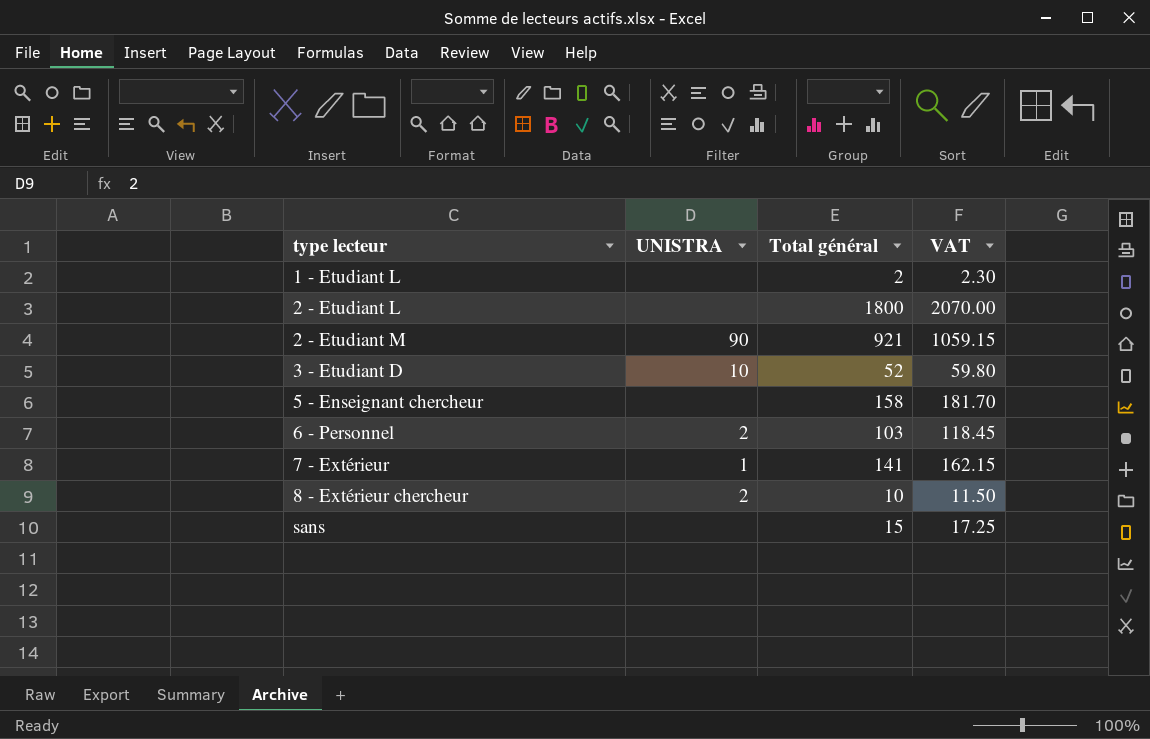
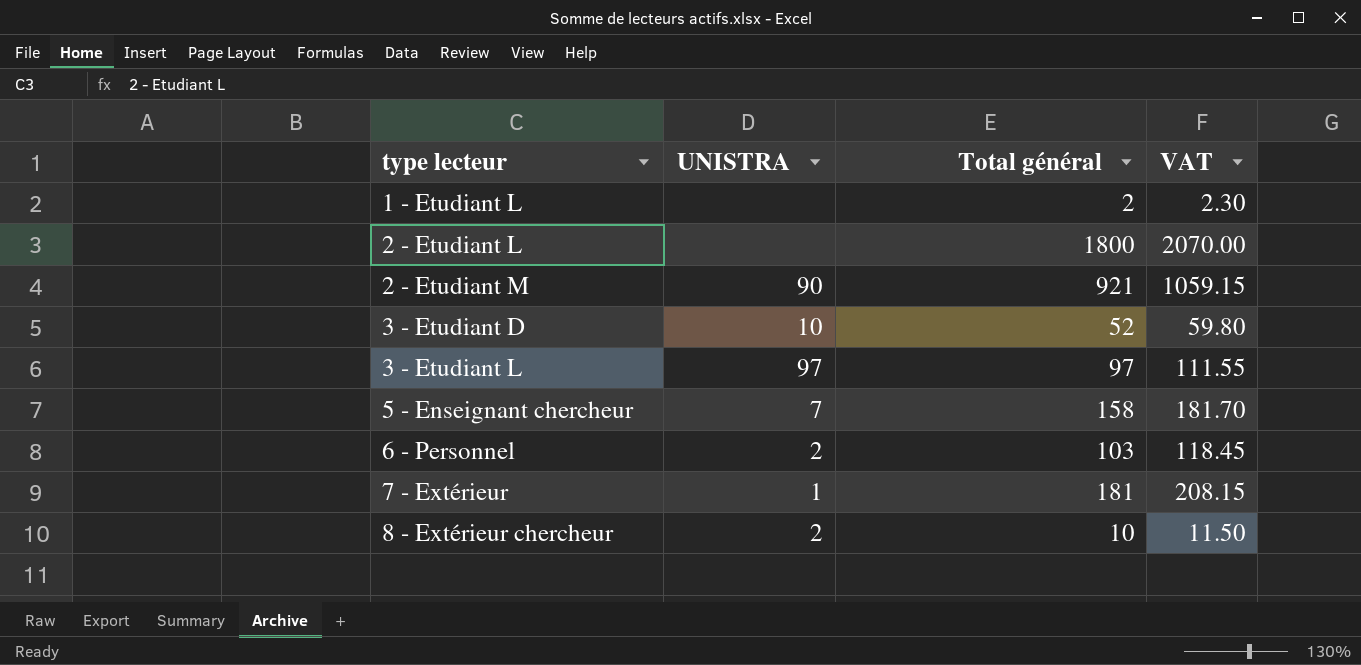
row sans: none | 15 | 17.25 -> none
row 3 - Etudiant L: none -> 97 | 97 | 111.55
5 - Enseignant chercheur | UNISTRA: none -> 7
7 - Extérieur | Total général: 141 -> 181
7 - Extérieur | VAT: 162.15 -> 208.15

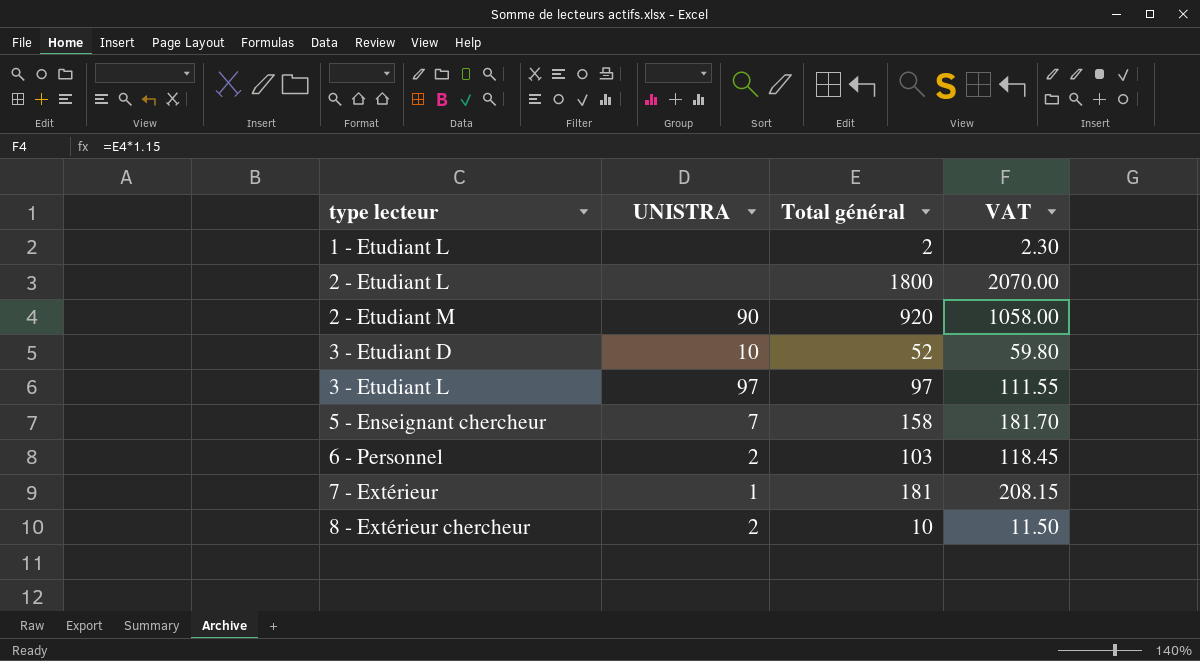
2 - Etudiant M | Total général: 921 -> 920
2 - Etudiant M | VAT: 1059.15 -> 1058.00

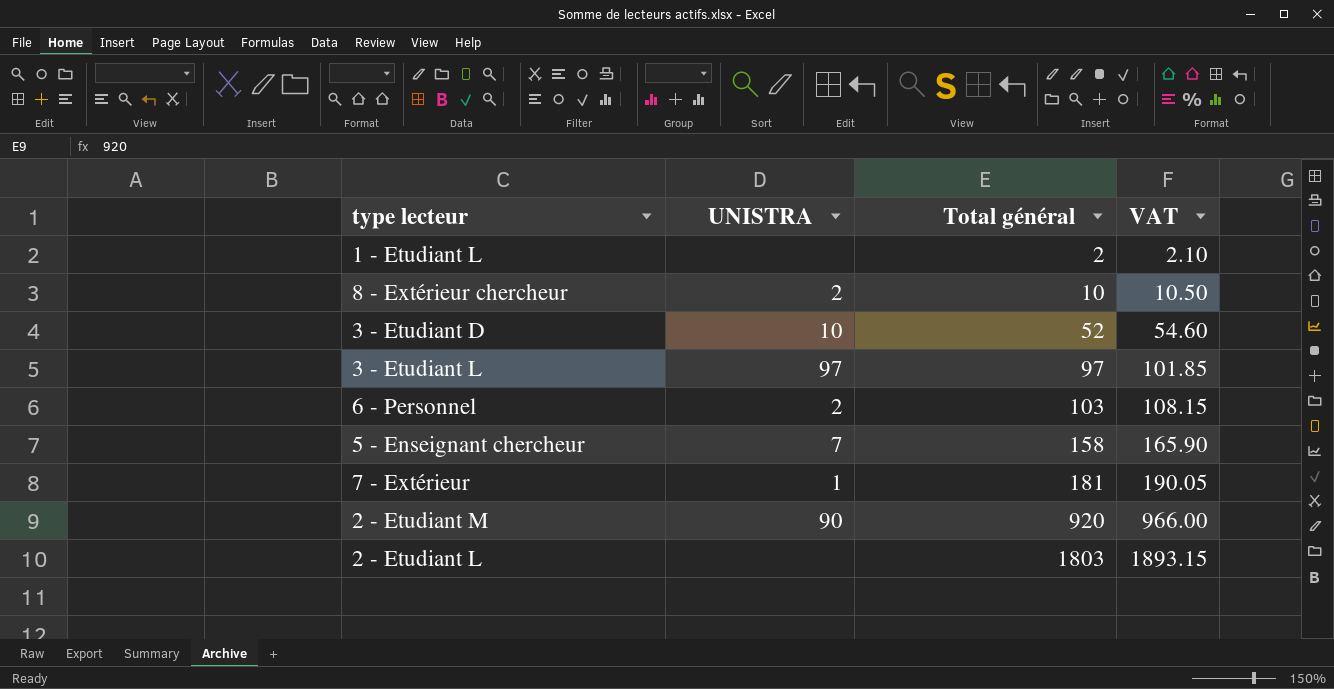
row order: type lecteur ascending -> Total général ascending
column VAT | formula: [Total général] * 1.15 -> [Total général] * 1.05
2 - Etudiant L | Total général: 1800 -> 1803

